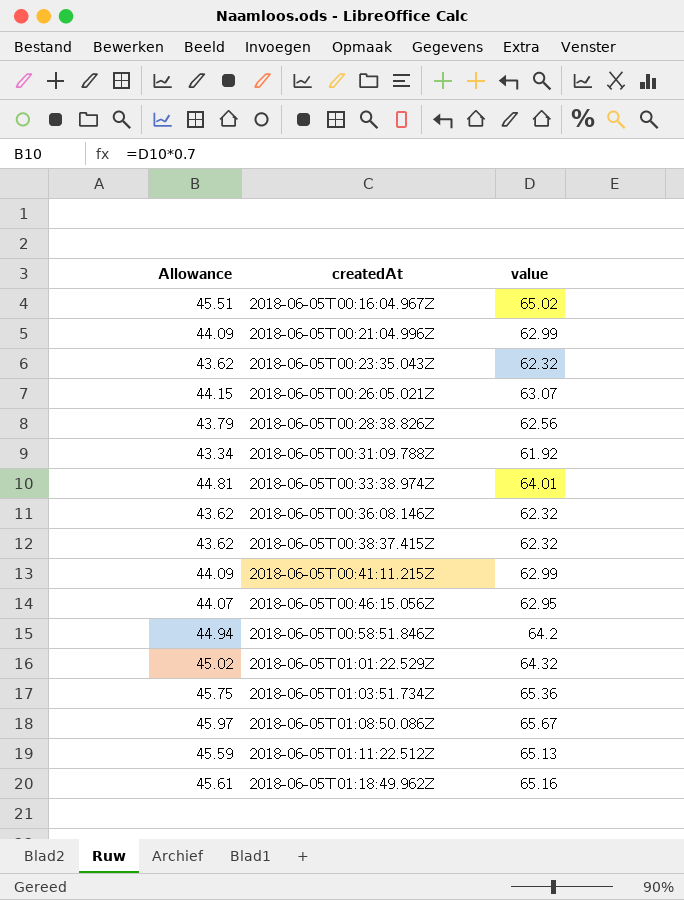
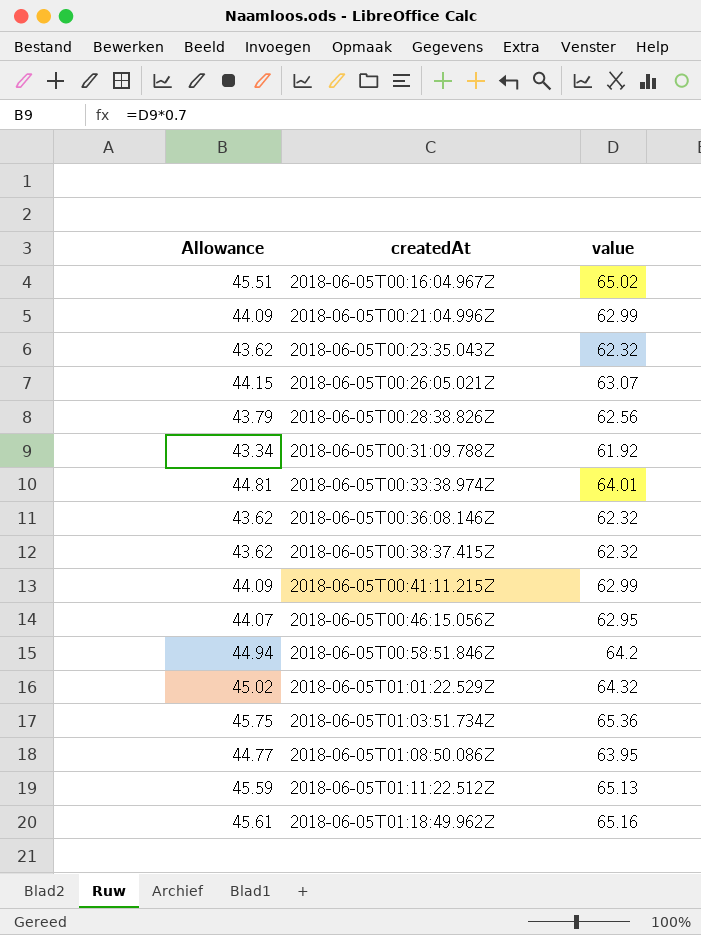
2018-06-05T01:08:50.086Z | Allowance: 45.97 -> 44.77
2018-06-05T01:08:50.086Z | value: 65.67 -> 63.95

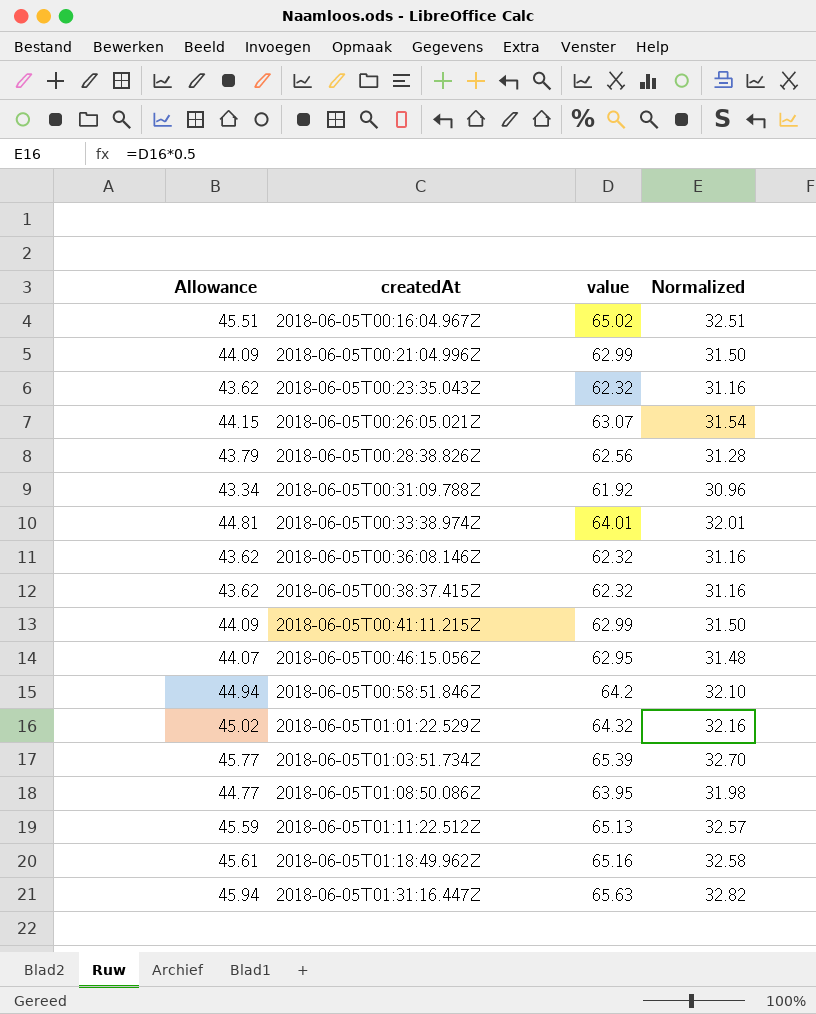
column Normalized | formula: none -> [value] * 0.5
2018-06-05T01:03:51.734Z | Allowance: 45.75 -> 45.77
2018-06-05T01:03:51.734Z | value: 65.36 -> 65.39
row 2018-06-05T01:31:16.447Z: none -> 45.94 | 65.63 | 32.82

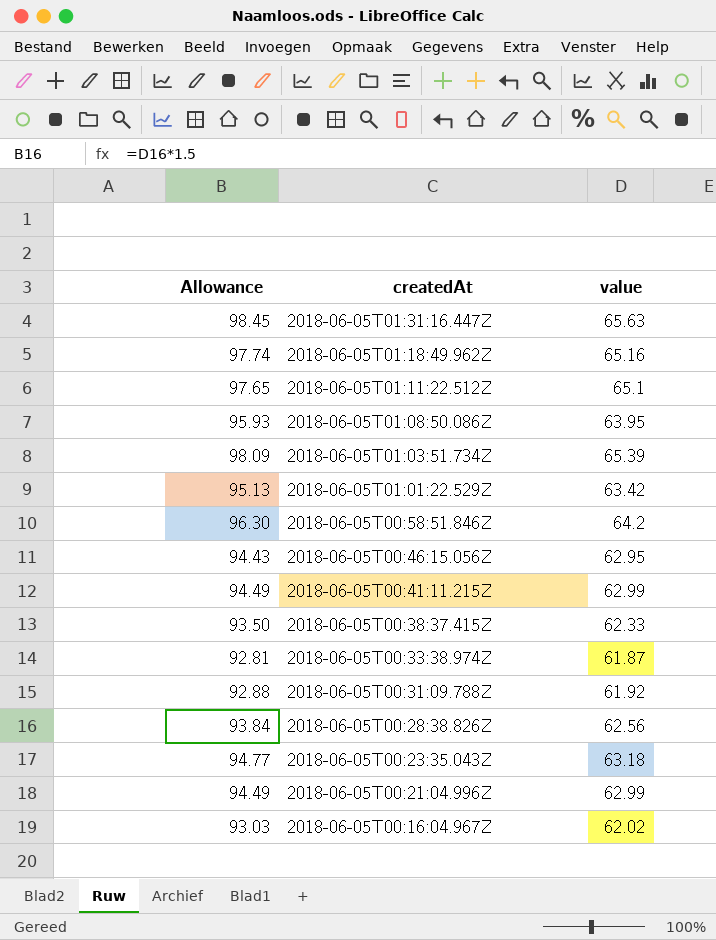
row order: createdAt ascending -> createdAt descending
column Normalized | formula: [value] * 0.5 -> none
column Allowance | formula: [value] * 0.7 -> [value] * 1.5
row 2018-06-05T00:26:05.021Z: 44.15 | 63.07 | 31.54 -> none
row 2018-06-05T00:36:08.146Z: 43.62 | 62.32 | 31.16 -> none
2018-06-05T01:11:22.512Z | value: 65.13 -> 65.1
2018-06-05T01:01:22.529Z | value: 64.32 -> 63.42
2018-06-05T00:38:37.415Z | value: 62.32 -> 62.33
2018-06-05T00:33:38.974Z | value: 64.01 -> 61.87
2018-06-05T00:23:35.043Z | value: 62.32 -> 63.18
2018-06-05T00:16:04.967Z | value: 65.02 -> 62.02

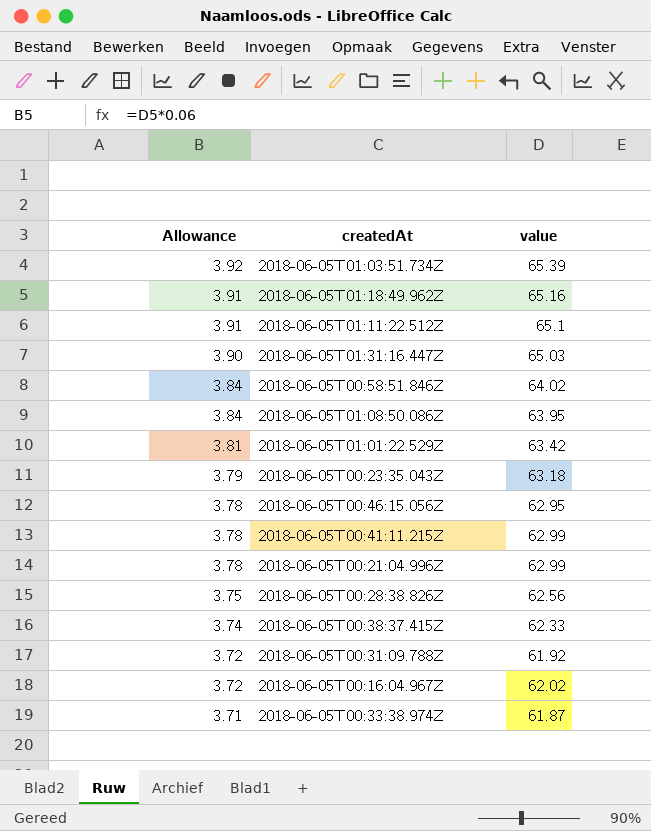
row order: createdAt descending -> Allowance descending
column Allowance | formula: [value] * 1.5 -> [value] * 0.06
2018-06-05T01:31:16.447Z | value: 65.63 -> 65.03
2018-06-05T00:58:51.846Z | value: 64.2 -> 64.02

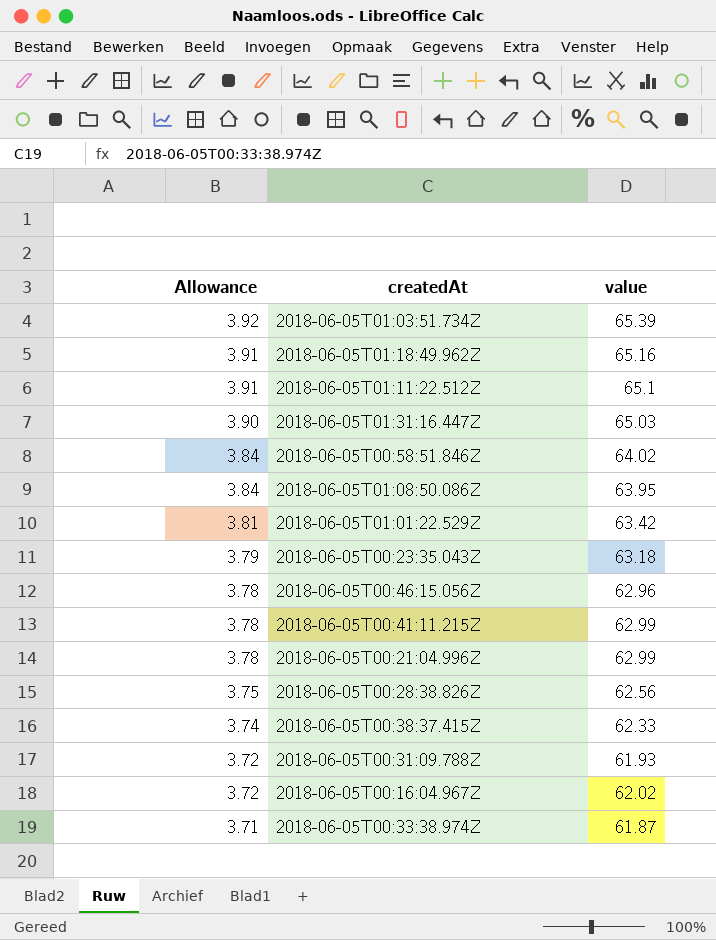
2018-06-05T00:46:15.056Z | value: 62.95 -> 62.96
2018-06-05T00:31:09.788Z | value: 61.92 -> 61.93

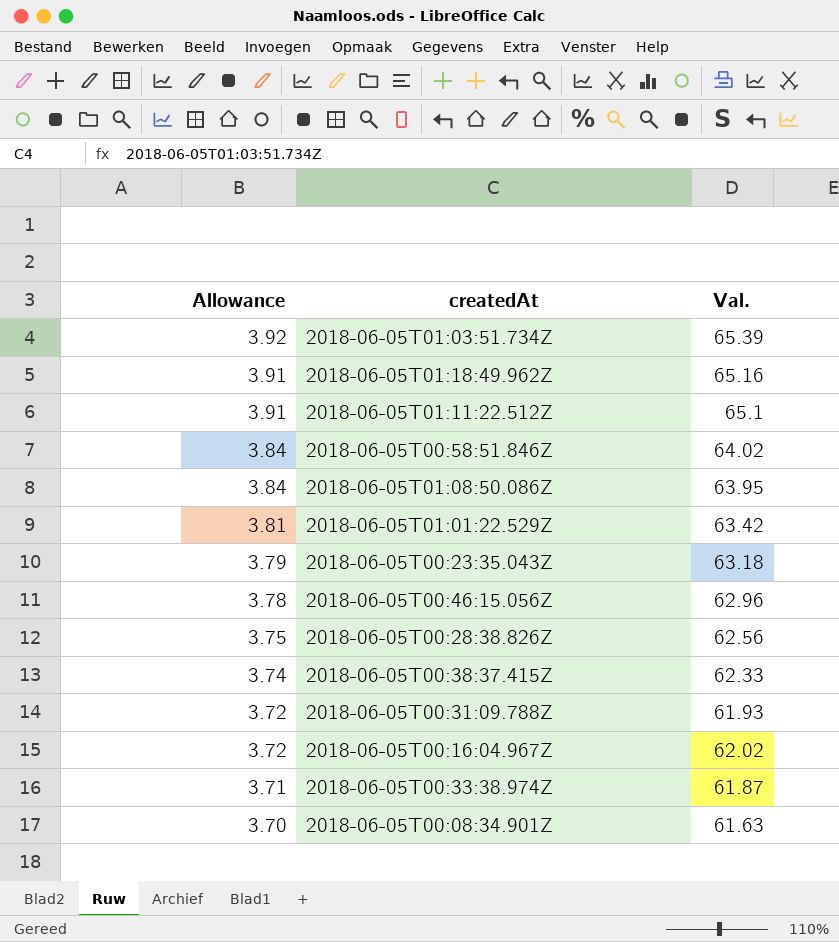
column name: value -> Val.
row 2018-06-05T01:31:16.447Z: 3.90 | 65.03 -> none
row 2018-06-05T00:41:11.215Z: 3.78 | 62.99 -> none
row 2018-06-05T00:21:04.996Z: 3.78 | 62.99 -> none
row 2018-06-05T00:08:34.901Z: none -> 3.70 | 61.63

